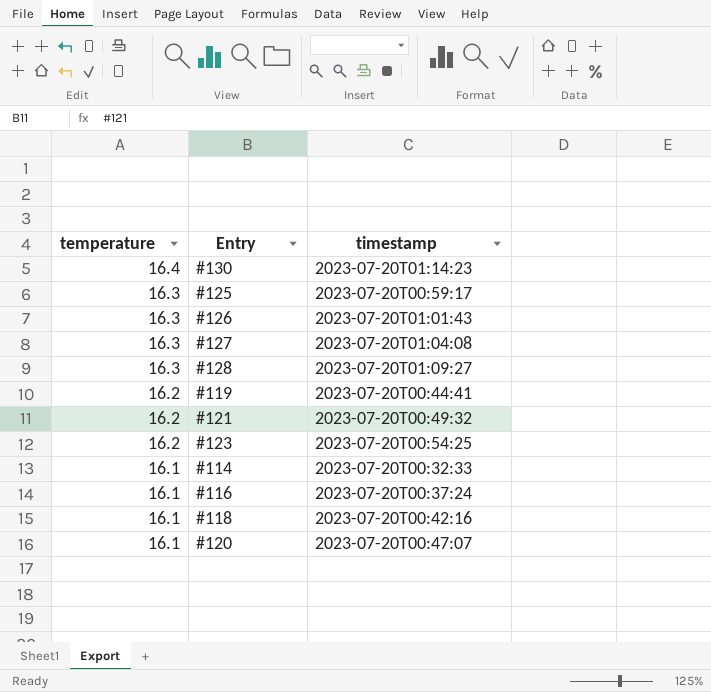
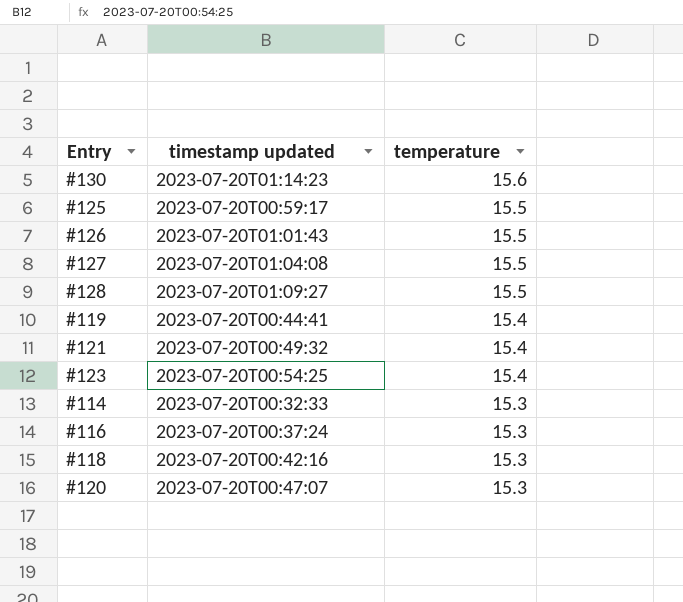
column name: timestamp -> timestamp updated
column temperature | position: 1 -> 3
#130 | temperature: 16.4 -> 15.6
#125 | temperature: 16.3 -> 15.5
#126 | temperature: 16.3 -> 15.5
#127 | temperature: 16.3 -> 15.5
#128 | temperature: 16.3 -> 15.5
#119 | temperature: 16.2 -> 15.4
#121 | temperature: 16.2 -> 15.4
#123 | temperature: 16.2 -> 15.4
#114 | temperature: 16.1 -> 15.3
#116 | temperature: 16.1 -> 15.3
#118 | temperature: 16.1 -> 15.3
#120 | temperature: 16.1 -> 15.3

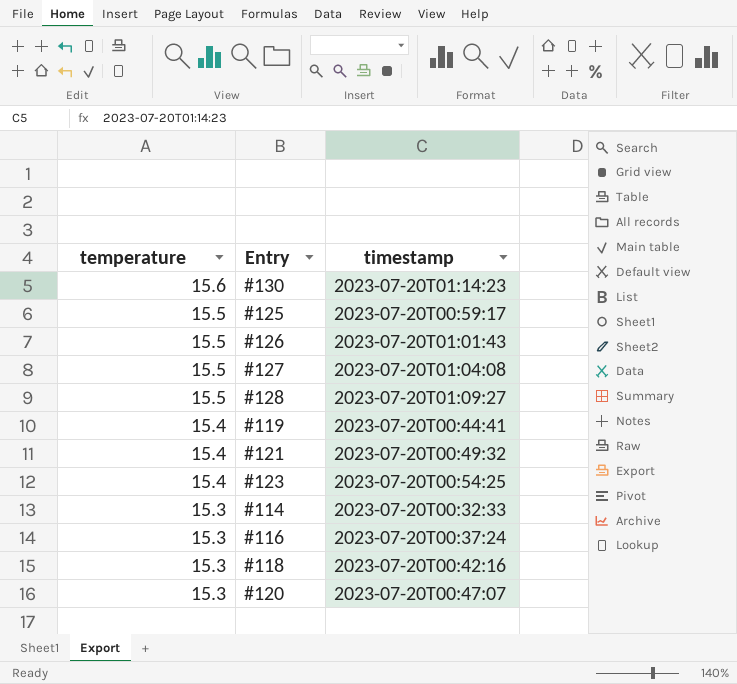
column temperature | position: 3 -> 1
column name: timestamp updated -> timestamp

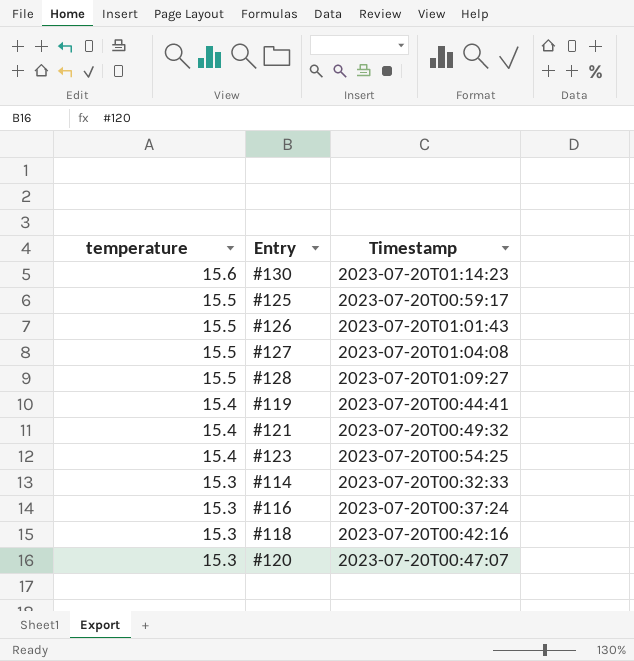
column name: timestamp -> Timestamp

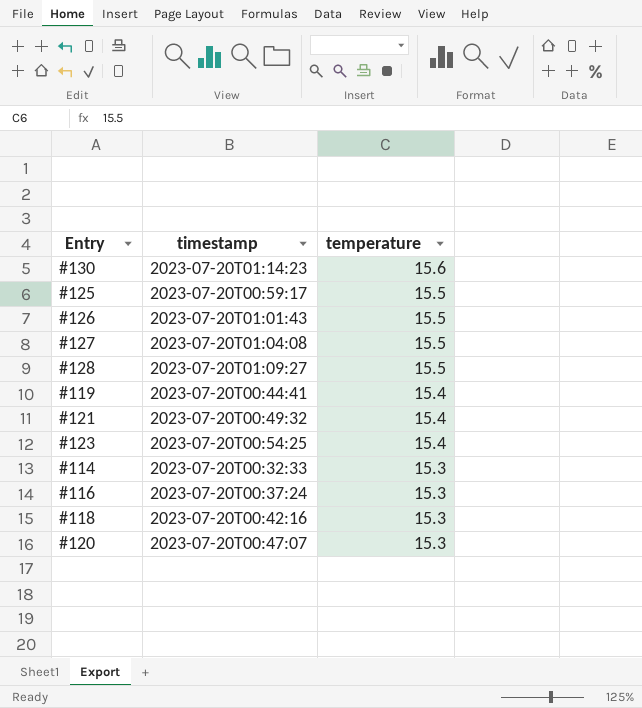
column name: Timestamp -> timestamp
column temperature | position: 1 -> 3

